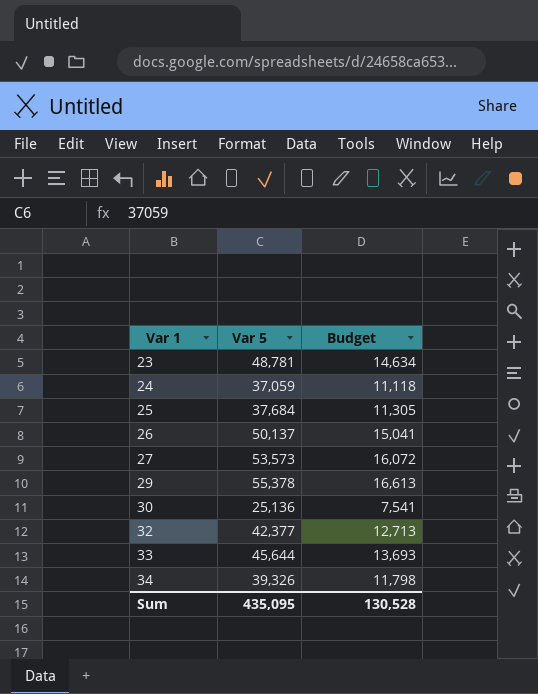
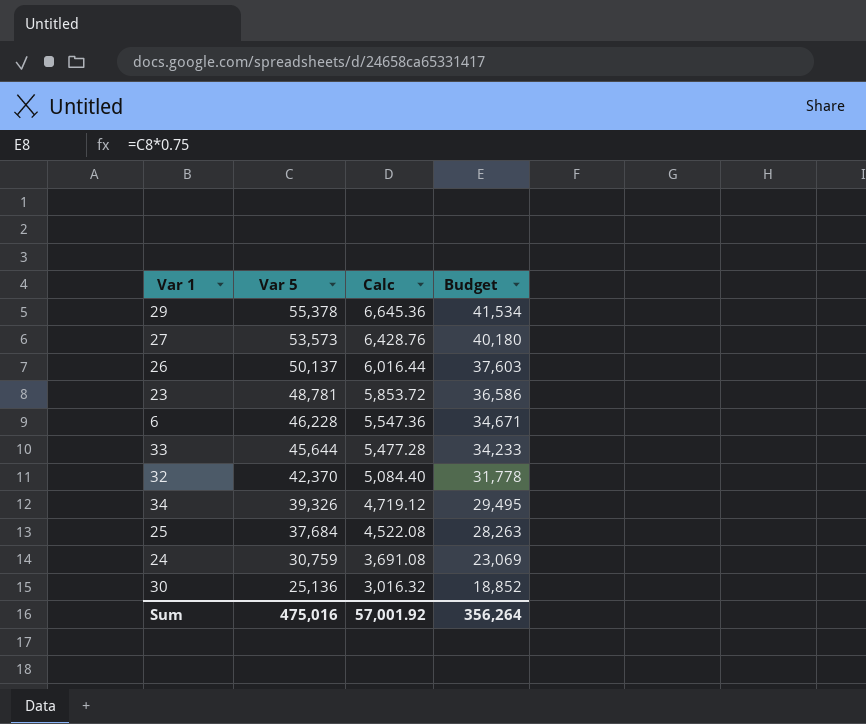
row order: Var 1 ascending -> Var 5 descending
column Calc | formula: none -> [Var 5] * 0.12
column Budget | formula: [Var 5] * 0.3 -> [Var 5] * 0.75
row 6: none -> 46,228 | 5,547.36 | 34,671
32 | Var 5: 42,377 -> 42,370
24 | Var 5: 37,059 -> 30,759
Sum | Var 5: 435,095 -> 475,016
Sum | Budget: 130,528 -> 356,264

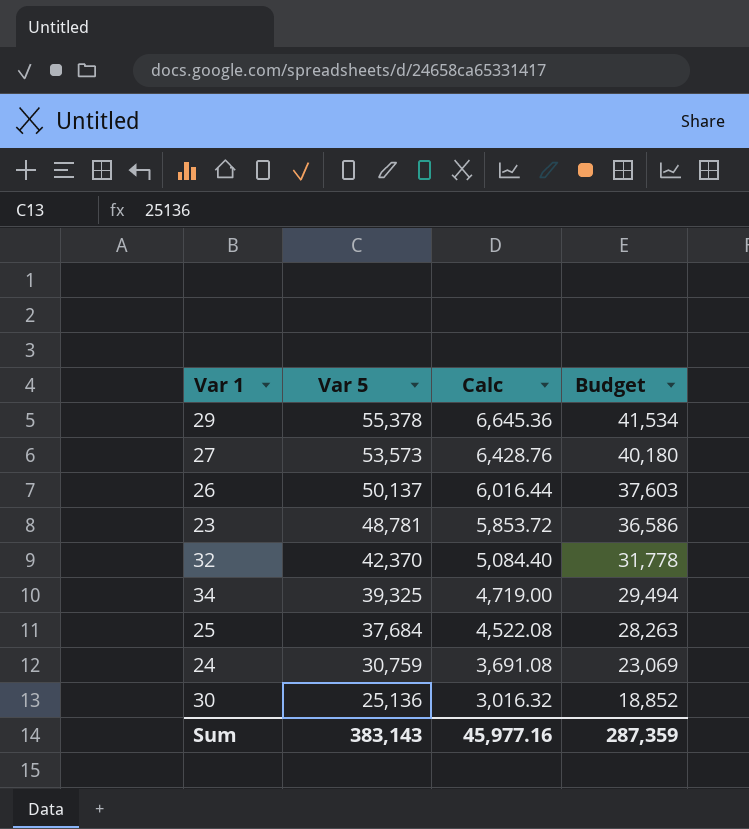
row 6: 46,228 | 5,547.36 | 34,671 -> none
row 33: 45,644 | 5,477.28 | 34,233 -> none
34 | Var 5: 39,326 -> 39,325
34 | Calc: 4,719.12 -> 4,719.00
34 | Budget: 29,495 -> 29,494
Sum | Var 5: 475,016 -> 383,143
Sum | Calc: 57,001.92 -> 45,977.16
Sum | Budget: 356,264 -> 287,359

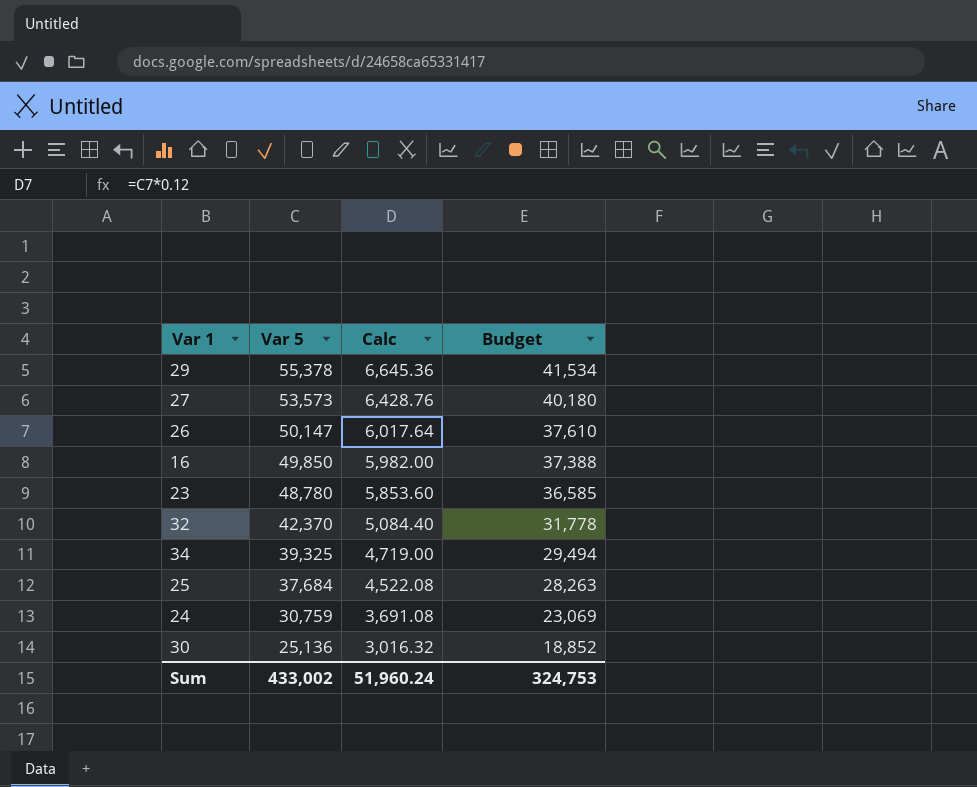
26 | Var 5: 50,137 -> 50,147
26 | Calc: 6,016.44 -> 6,017.64
26 | Budget: 37,603 -> 37,610
row 16: none -> 49,850 | 5,982.00 | 37,388
23 | Var 5: 48,781 -> 48,780
23 | Calc: 5,853.72 -> 5,853.60
23 | Budget: 36,586 -> 36,585
Sum | Var 5: 383,143 -> 433,002
Sum | Calc: 45,977.16 -> 51,960.24
Sum | Budget: 287,359 -> 324,753

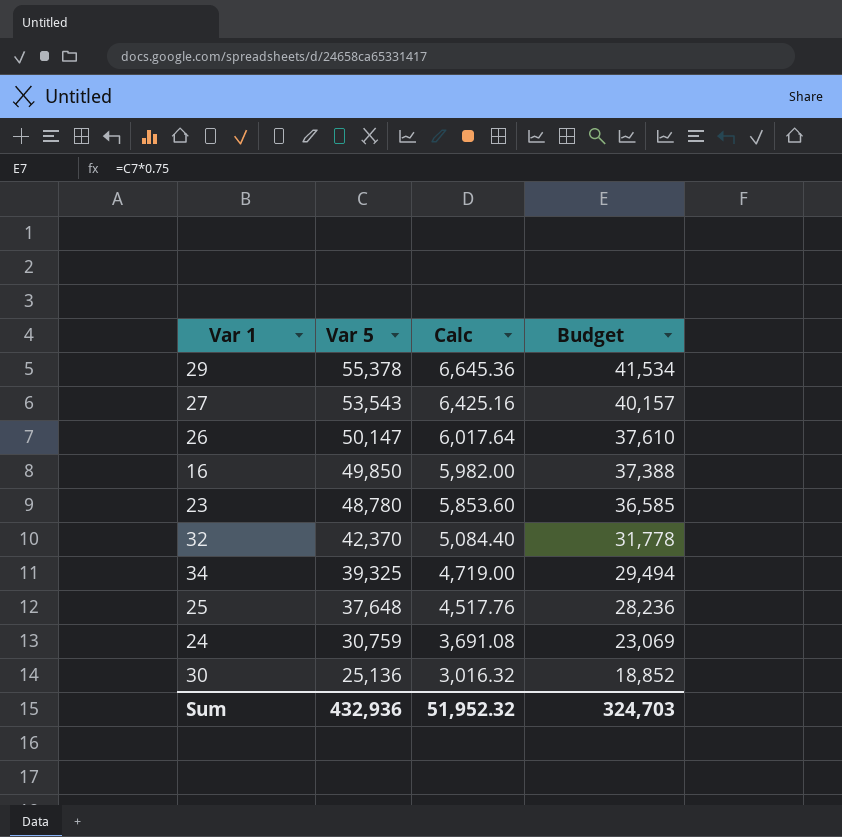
27 | Var 5: 53,573 -> 53,543
27 | Calc: 6,428.76 -> 6,425.16
27 | Budget: 40,180 -> 40,157
25 | Var 5: 37,684 -> 37,648
25 | Calc: 4,522.08 -> 4,517.76
25 | Budget: 28,263 -> 28,236
Sum | Var 5: 433,002 -> 432,936
Sum | Calc: 51,960.24 -> 51,952.32
Sum | Budget: 324,753 -> 324,703

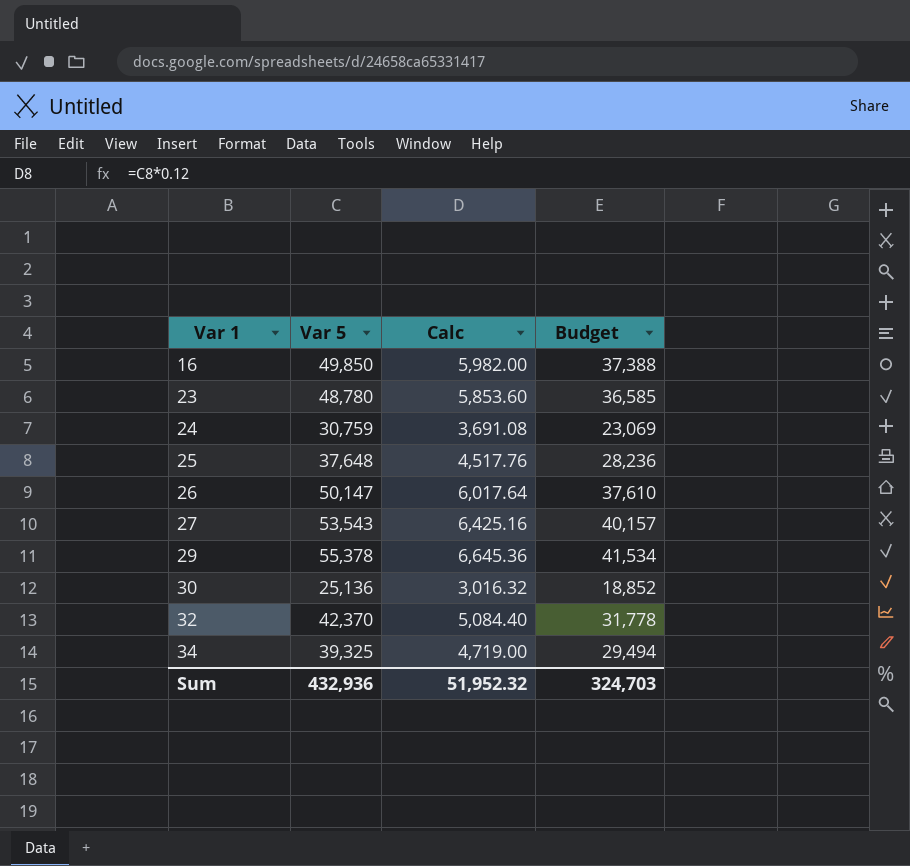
row order: Var 5 descending -> Var 1 ascending

